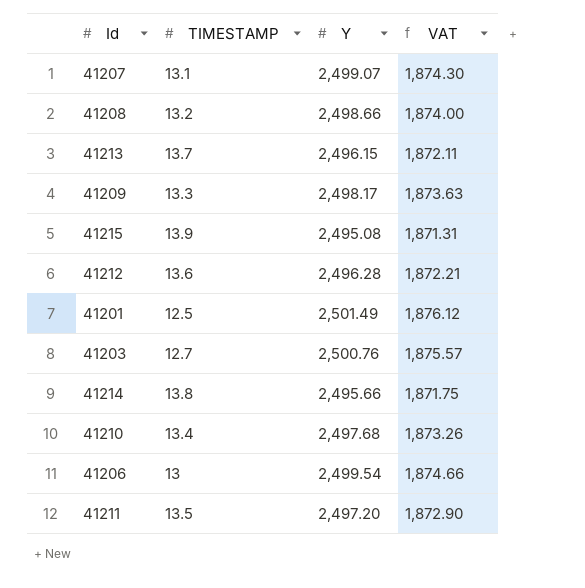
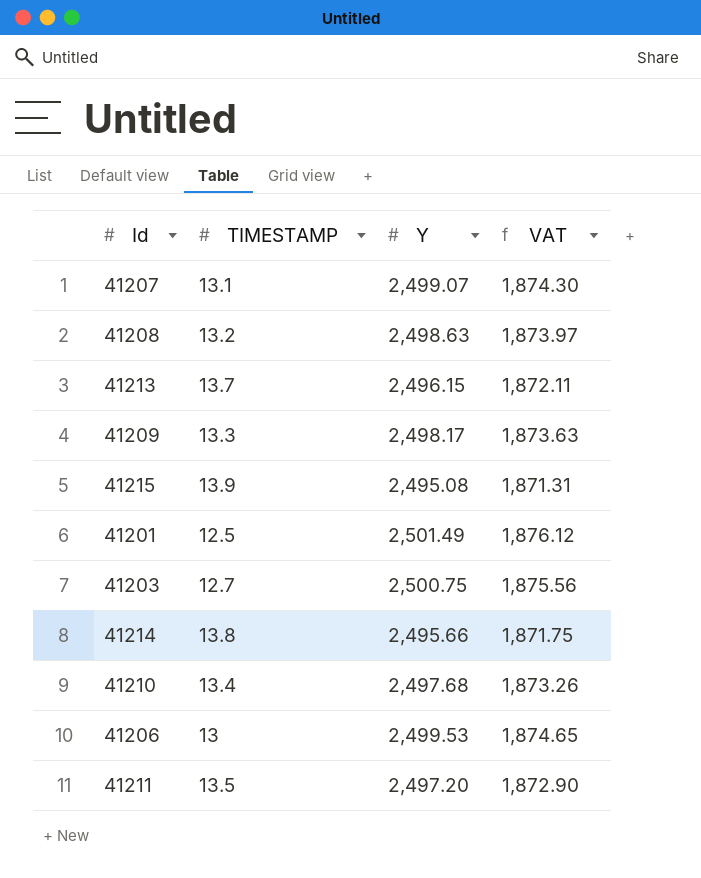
row 41212: 13.6 | 2,496.28 | 1,872.21 -> none
41208 | Y: 2,498.66 -> 2,498.63
41208 | VAT: 1,874.00 -> 1,873.97
41203 | Y: 2,500.76 -> 2,500.75
41203 | VAT: 1,875.57 -> 1,875.56
41206 | Y: 2,499.54 -> 2,499.53
41206 | VAT: 1,874.66 -> 1,874.65

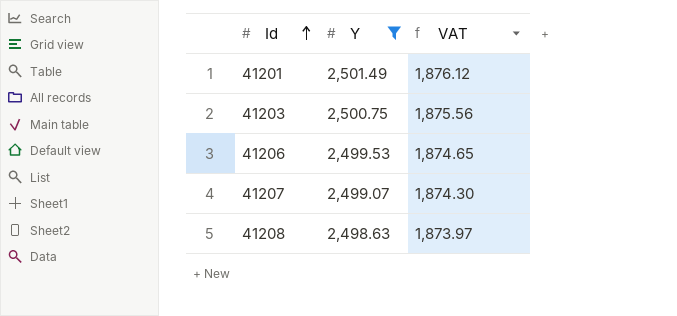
filter: none -> Y >= 2,498.63
row order: none -> Id ascending
column TIMESTAMP | position: 2 -> none

